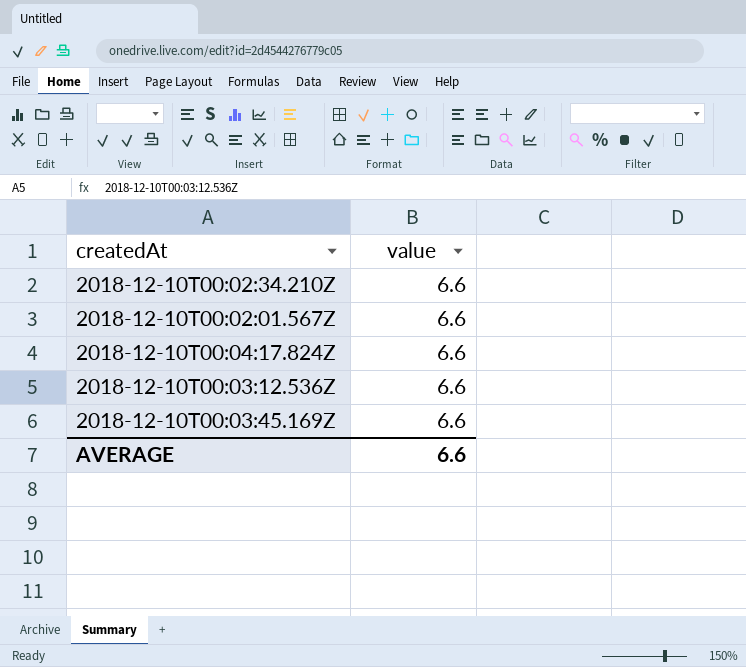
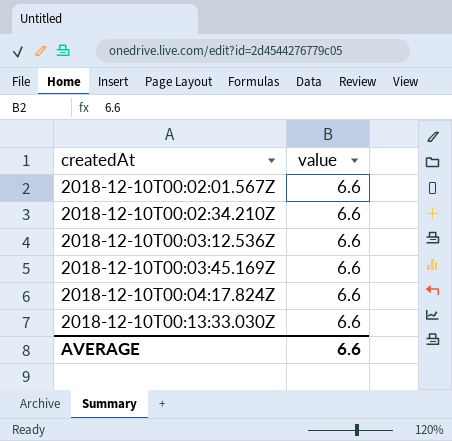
row order: none -> createdAt ascending
row 2018-12-10T00:13:33.030Z: none -> 6.6

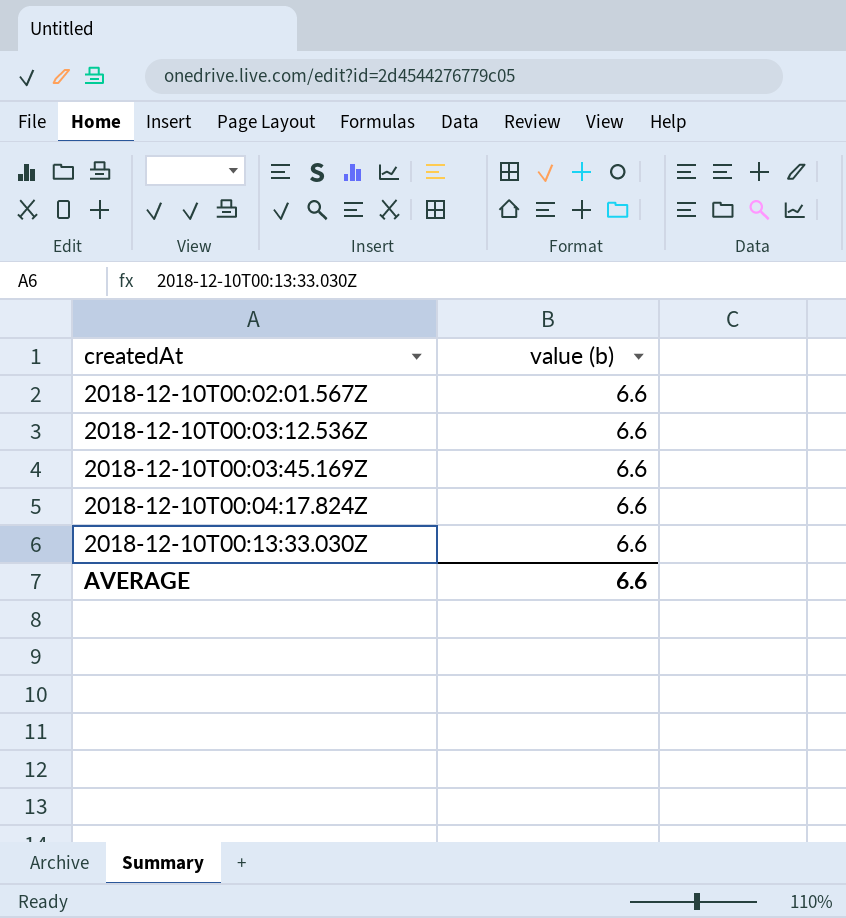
column name: value -> value (b)
row 2018-12-10T00:02:34.210Z: 6.6 -> none

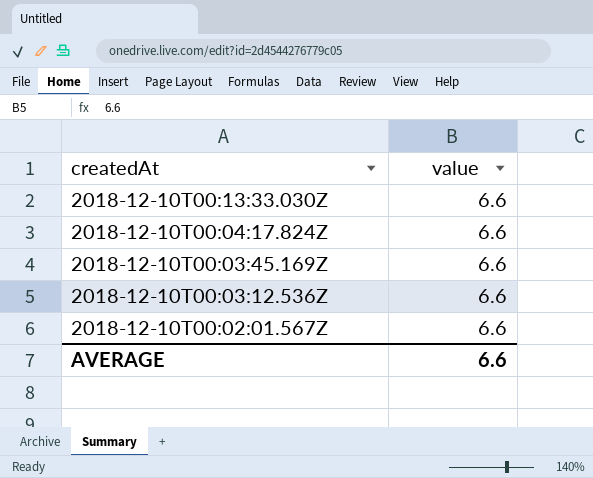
row order: createdAt ascending -> createdAt descending
column name: value (b) -> value

